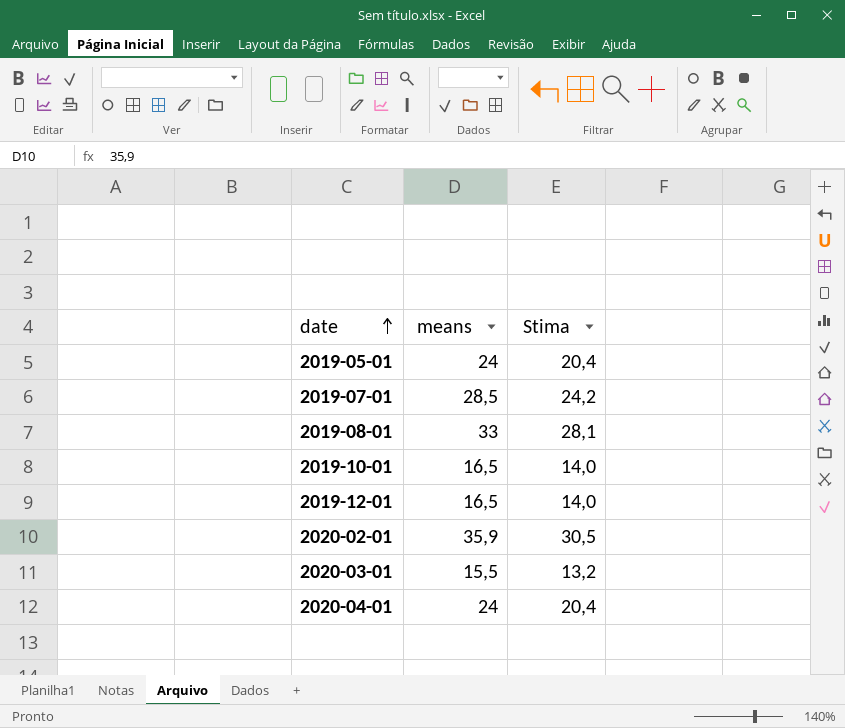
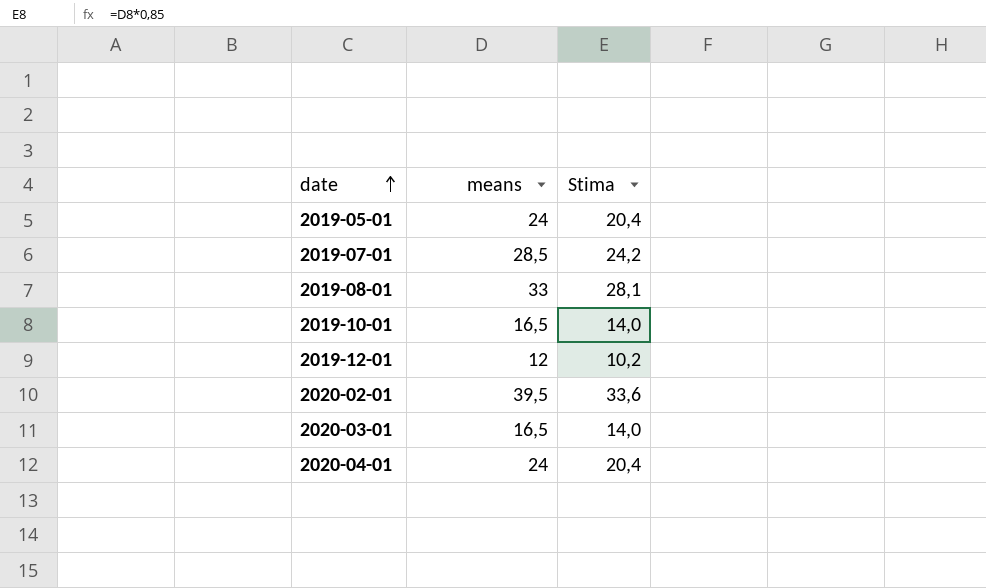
2019-12-01 | means: 16,5 -> 12
2019-12-01 | Stima: 14,0 -> 10,2
2020-02-01 | means: 35,9 -> 39,5
2020-02-01 | Stima: 30,5 -> 33,6
2020-03-01 | means: 15,5 -> 16,5
2020-03-01 | Stima: 13,2 -> 14,0

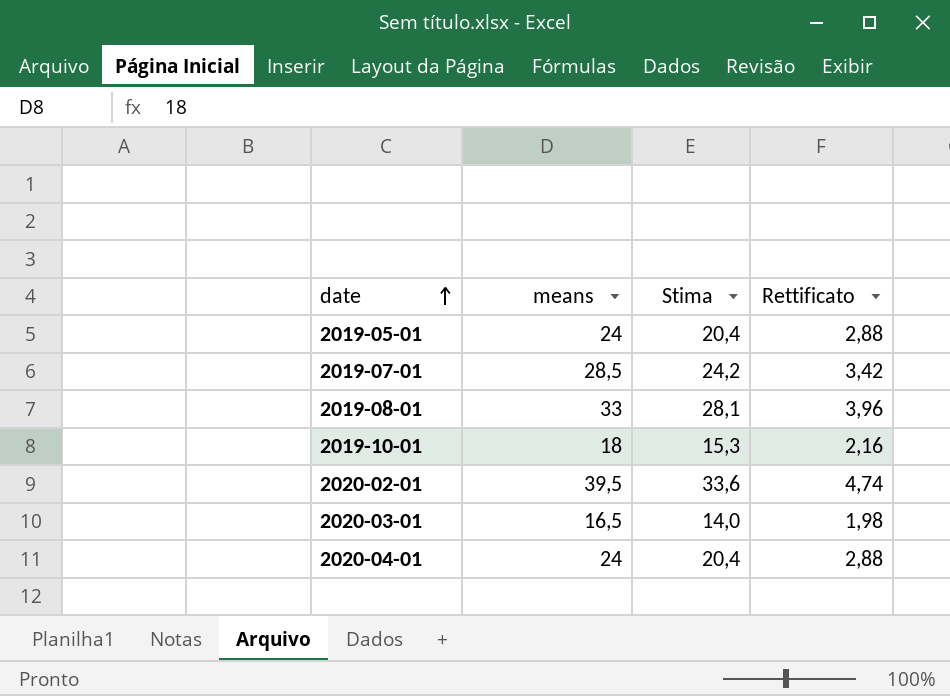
column Rettificato | formula: none -> [means] * 0,12
row 2019-12-01: 12 | 10,2 -> none
2019-10-01 | means: 16,5 -> 18
2019-10-01 | Stima: 14,0 -> 15,3

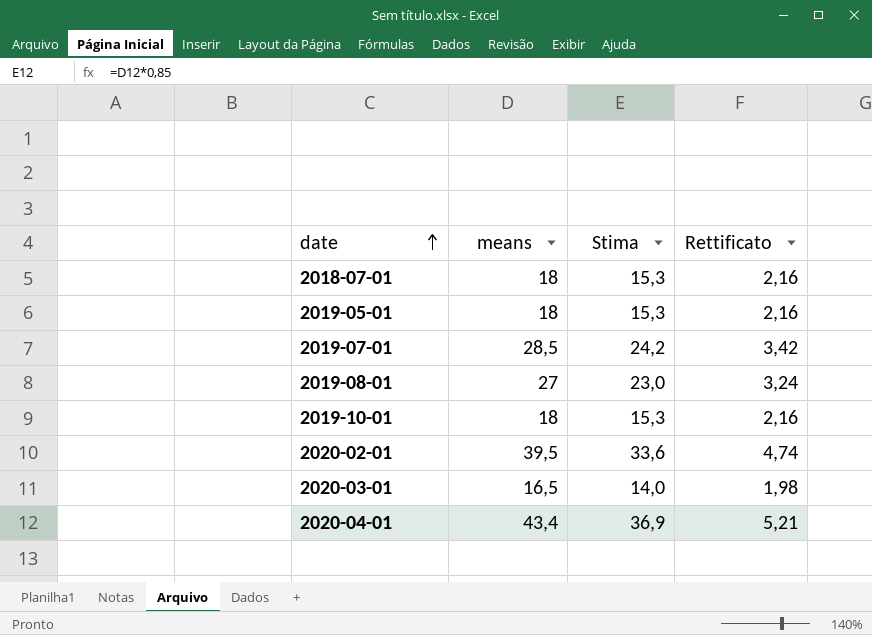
row 2018-07-01: none -> 18 | 15,3 | 2,16
2019-05-01 | means: 24 -> 18
2019-05-01 | Stima: 20,4 -> 15,3
2019-05-01 | Rettificato: 2,88 -> 2,16
2019-08-01 | means: 33 -> 27
2019-08-01 | Stima: 28,1 -> 23,0
2019-08-01 | Rettificato: 3,96 -> 3,24
2020-04-01 | means: 24 -> 43,4
2020-04-01 | Stima: 20,4 -> 36,9
2020-04-01 | Rettificato: 2,88 -> 5,21

